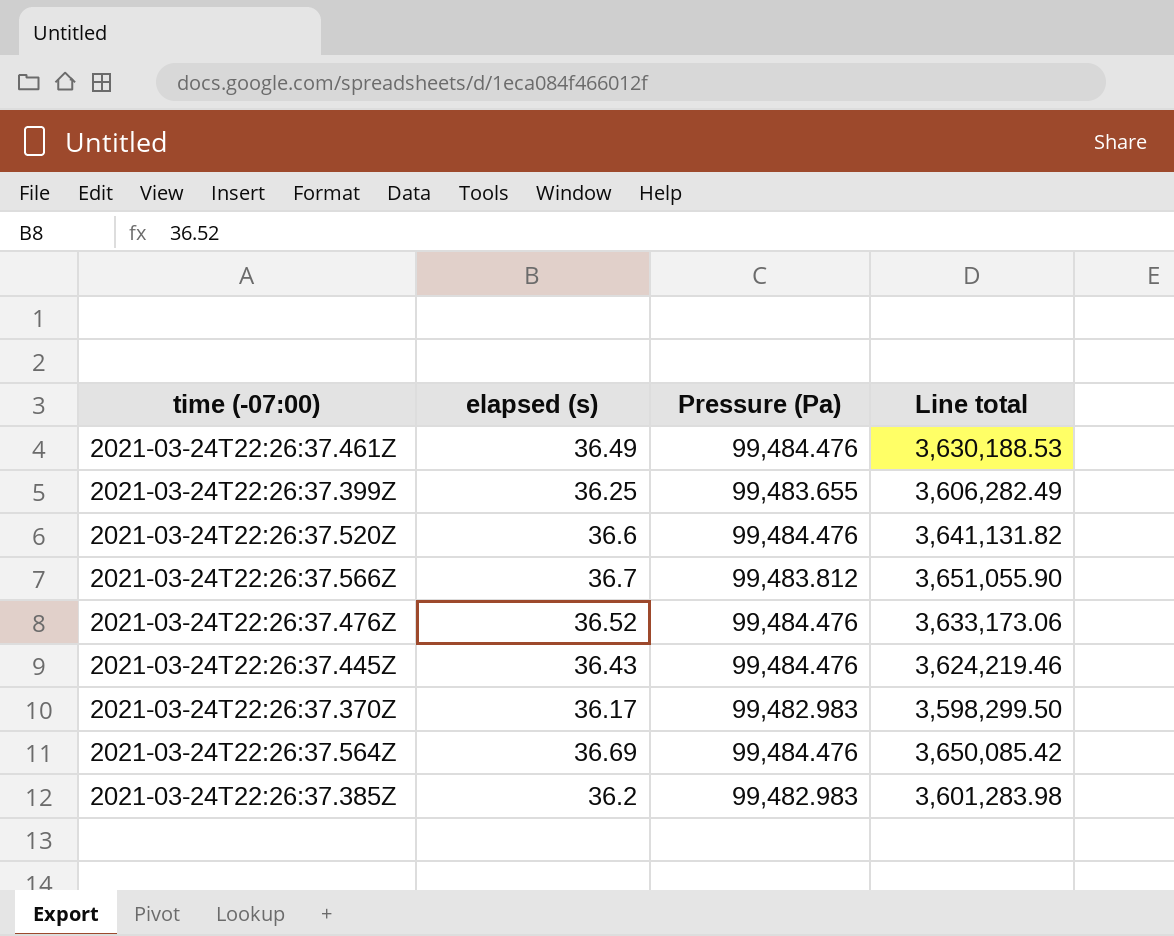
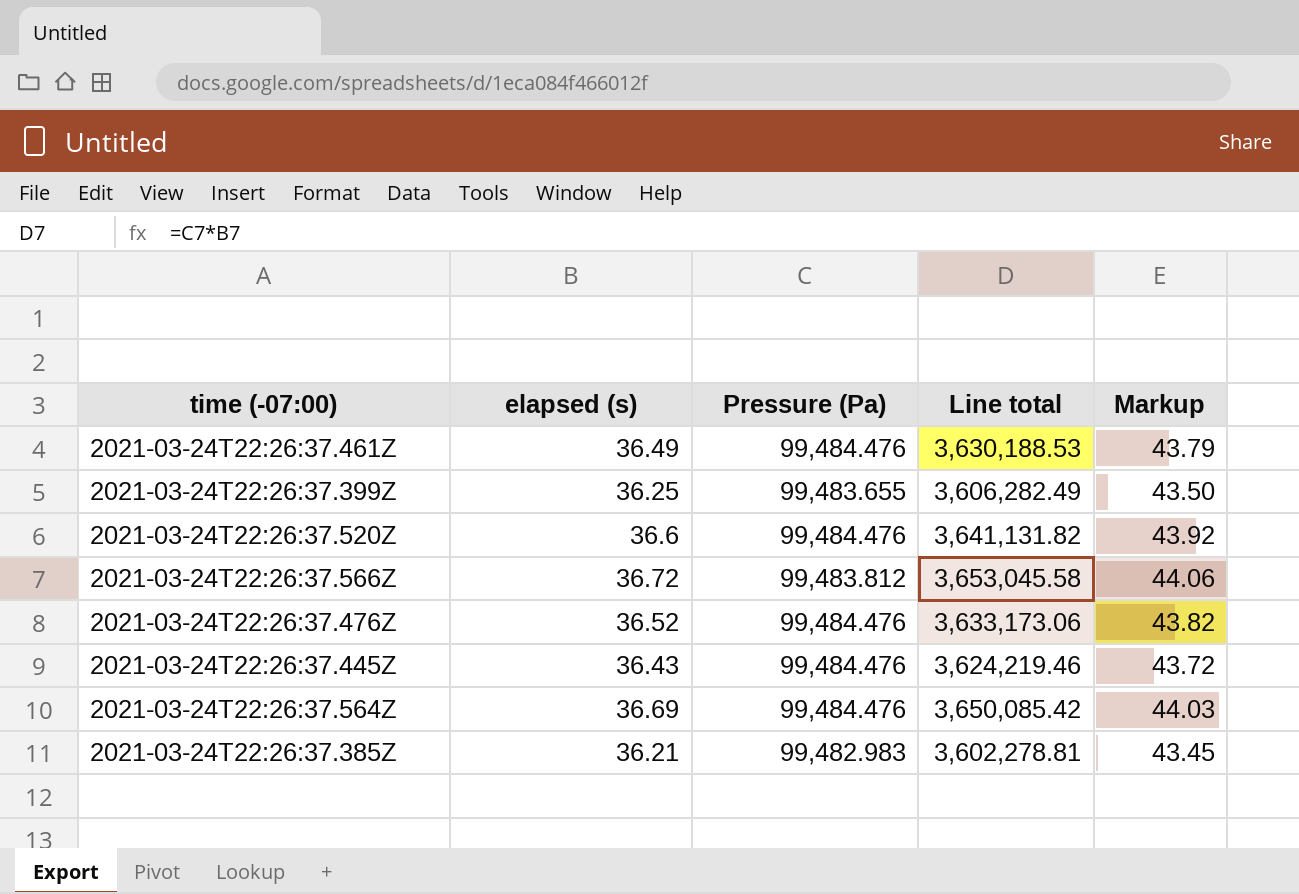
column Markup | formula: none -> [elapsed (s)] * 1.2
row 2021-03-24T22:26:37.370Z: 36.17 | 99,482.983 | 3,598,299.50 -> none
2021-03-24T22:26:37.566Z | elapsed (s): 36.7 -> 36.72
2021-03-24T22:26:37.566Z | Line total: 3,651,055.90 -> 3,653,045.58
2021-03-24T22:26:37.385Z | elapsed (s): 36.2 -> 36.21
2021-03-24T22:26:37.385Z | Line total: 3,601,283.98 -> 3,602,278.81

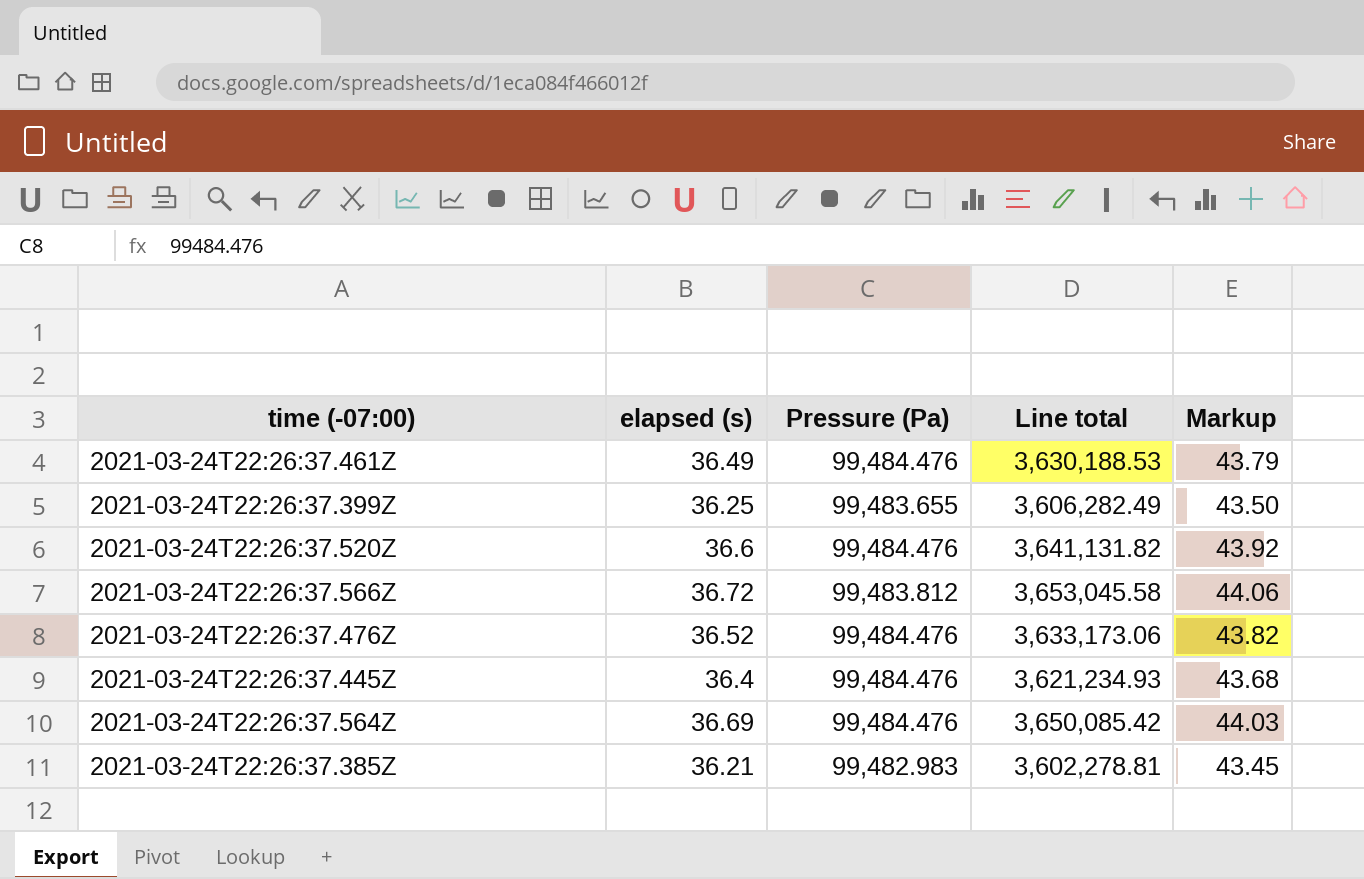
2021-03-24T22:26:37.445Z | elapsed (s): 36.43 -> 36.4
2021-03-24T22:26:37.445Z | Line total: 3,624,219.46 -> 3,621,234.93
2021-03-24T22:26:37.445Z | Markup: 43.72 -> 43.68

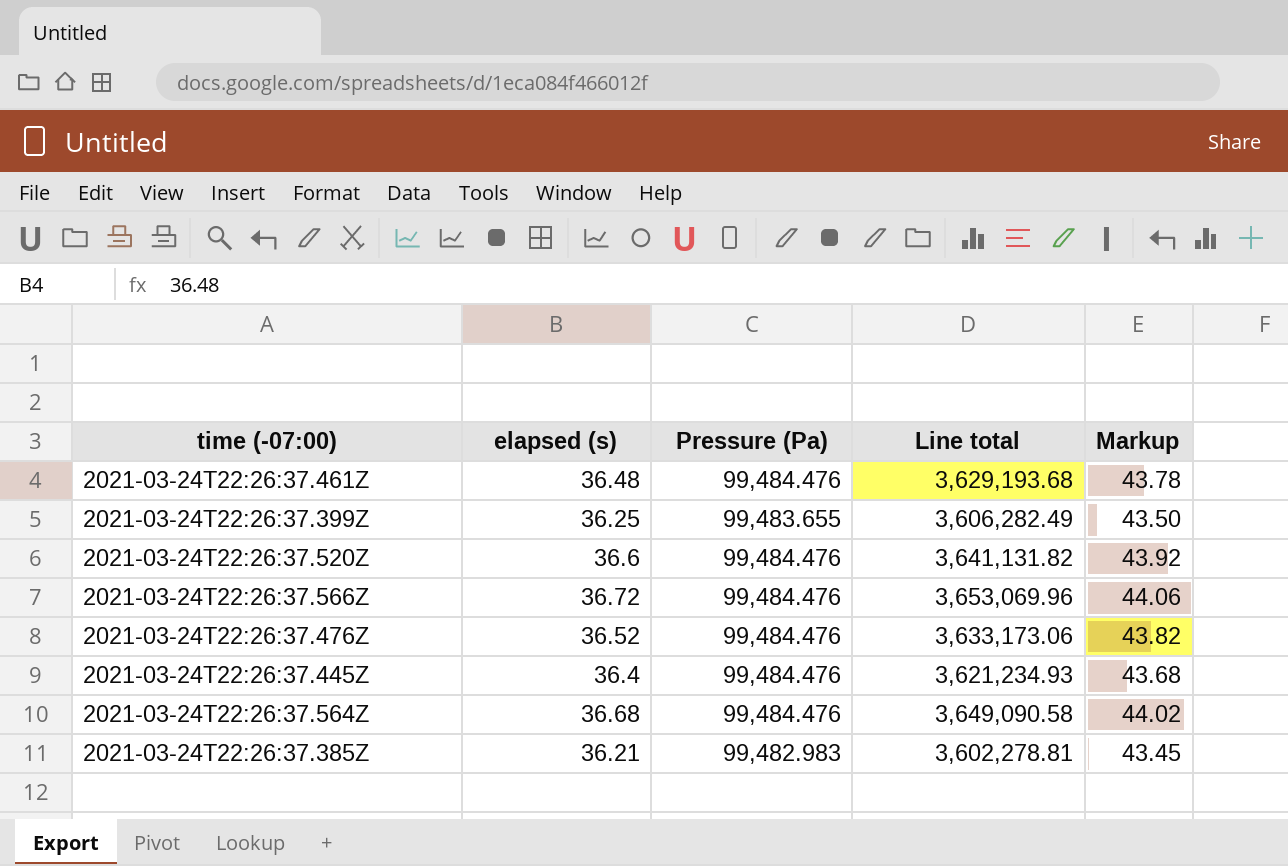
2021-03-24T22:26:37.461Z | elapsed (s): 36.49 -> 36.48
2021-03-24T22:26:37.461Z | Line total: 3,630,188.53 -> 3,629,193.68
2021-03-24T22:26:37.461Z | Markup: 43.79 -> 43.78
2021-03-24T22:26:37.566Z | Pressure (Pa): 99,483.812 -> 99,484.476
2021-03-24T22:26:37.566Z | Line total: 3,653,045.58 -> 3,653,069.96
2021-03-24T22:26:37.564Z | elapsed (s): 36.69 -> 36.68
2021-03-24T22:26:37.564Z | Line total: 3,650,085.42 -> 3,649,090.58
2021-03-24T22:26:37.564Z | Markup: 44.03 -> 44.02

